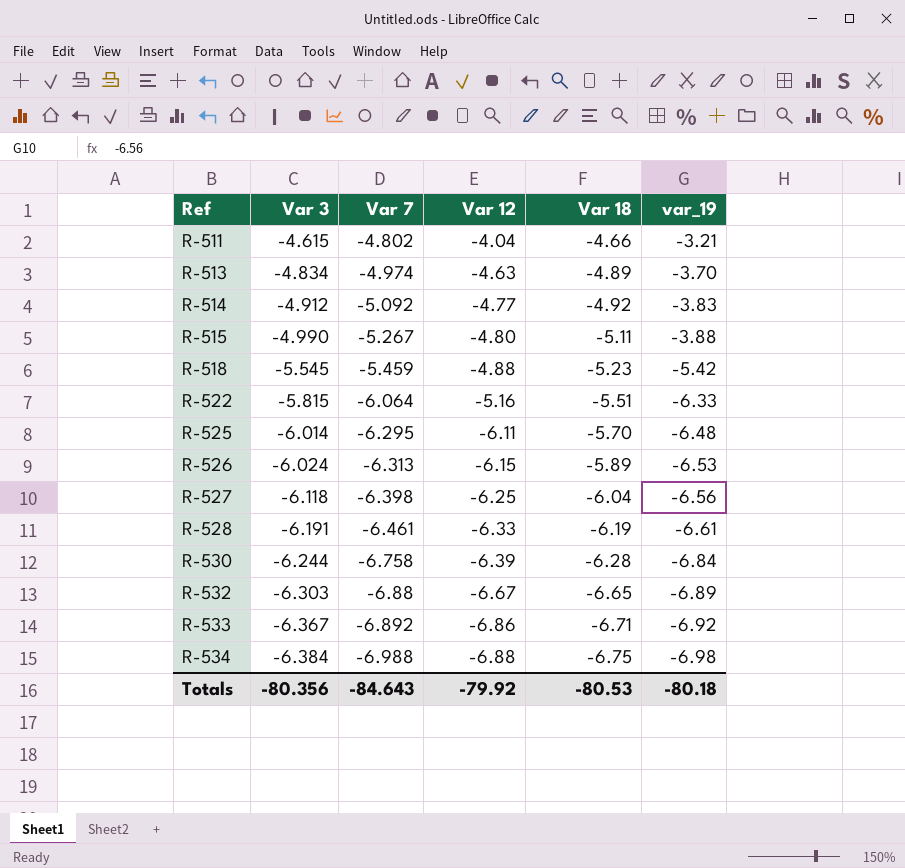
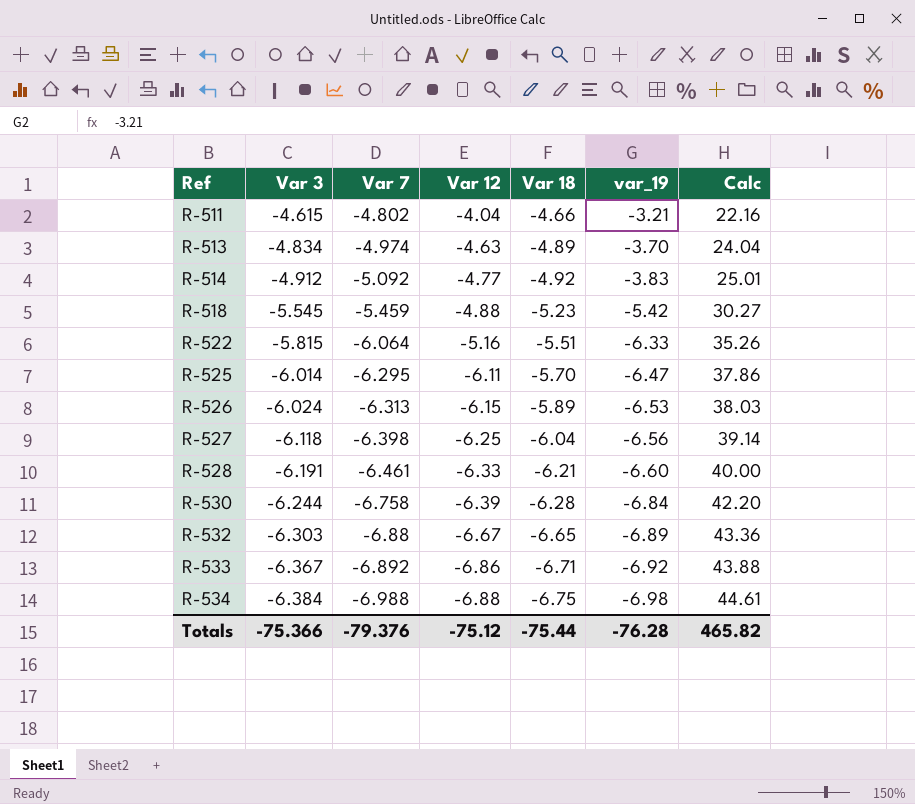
column Calc | formula: none -> [Var 3] * [Var 7]
row R-515: -4.990 | -5.267 | -4.80 | -5.11 | -3.88 -> none
R-525 | var_19: -6.48 -> -6.47
R-528 | Var 18: -6.19 -> -6.21
R-528 | var_19: -6.61 -> -6.60
Totals | Var 3: -80.356 -> -75.366
Totals | Var 7: -84.643 -> -79.376
Totals | Var 12: -79.92 -> -75.12
Totals | Var 18: -80.53 -> -75.44
Totals | var_19: -80.18 -> -76.28

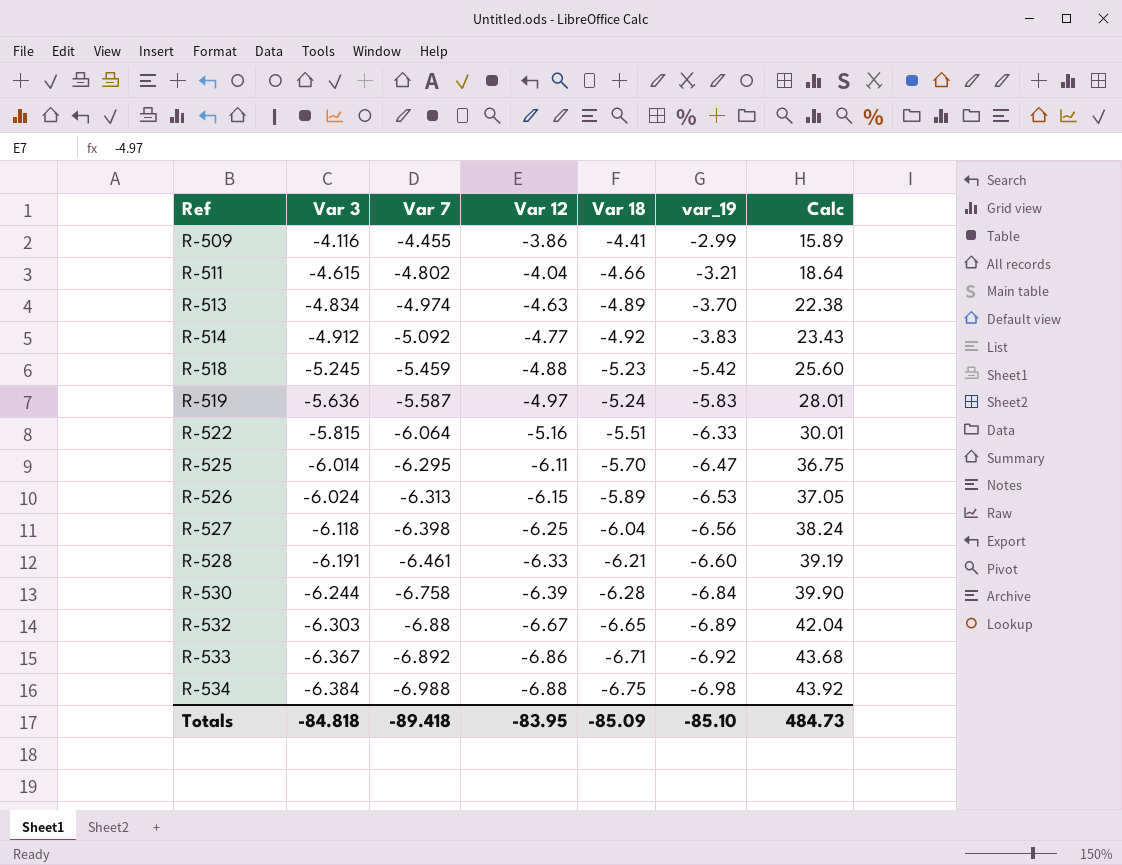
column Calc | formula: [Var 3] * [Var 7] -> [Var 3] * [Var 12]
row R-509: none -> -4.116 | -4.455 | -3.86 | -4.41 | -2.99 | 15.89
R-518 | Var 3: -5.545 -> -5.245
row R-519: none -> -5.636 | -5.587 | -4.97 | -5.24 | -5.83 | 28.01
Totals | Var 3: -75.366 -> -84.818
Totals | Var 7: -79.376 -> -89.418
Totals | Var 12: -75.12 -> -83.95
Totals | Var 18: -75.44 -> -85.09
Totals | var_19: -76.28 -> -85.10
Totals | Calc: 465.82 -> 484.73

